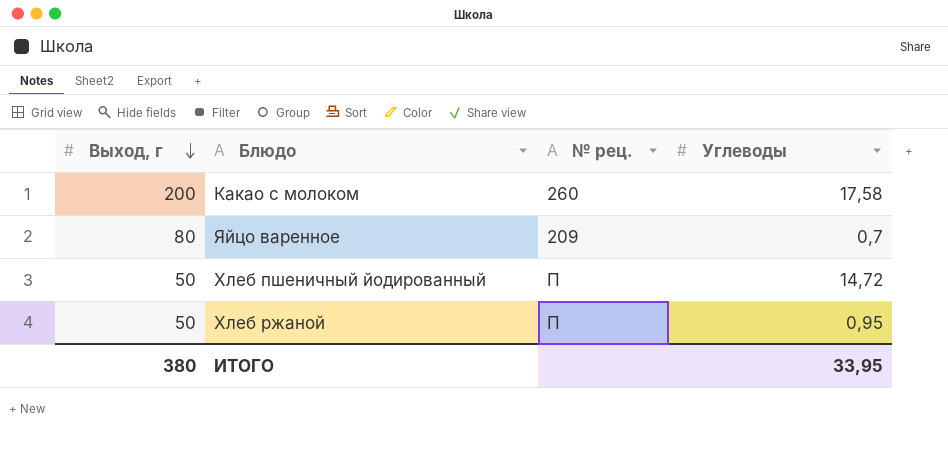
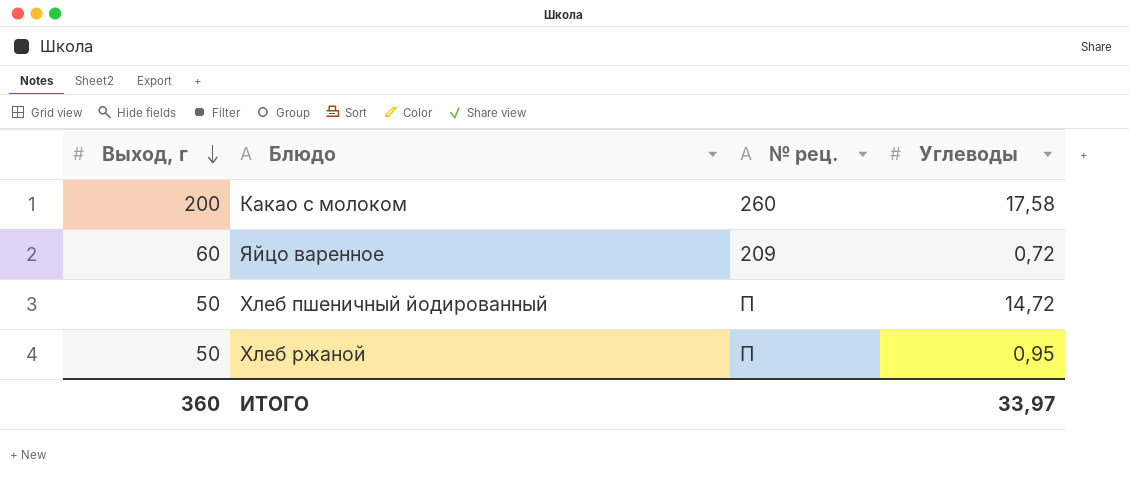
Яйцо варенное | Выход, г: 80 -> 60
Яйцо варенное | Углеводы: 0,7 -> 0,72
ИТОГО | Выход, г: 380 -> 360
ИТОГО | Углеводы: 33,95 -> 33,97

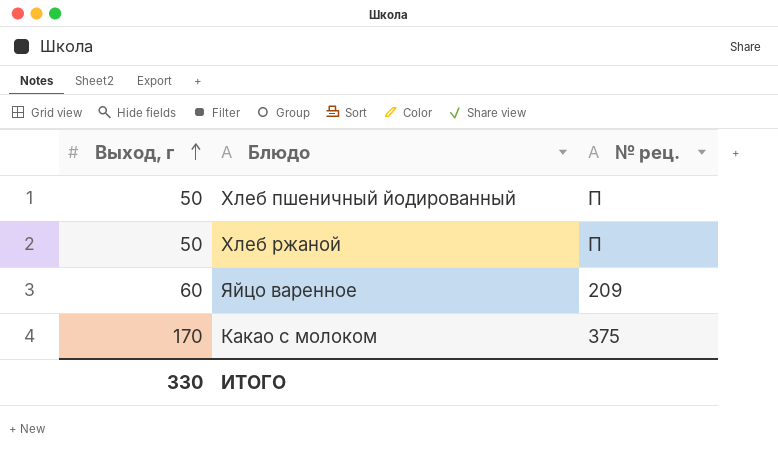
row order: Выход, г descending -> Выход, г ascending
column Углеводы | position: 4 -> none
Какао с молоком | Выход, г: 200 -> 170
Какао с молоком | № рец.: 260 -> 375
ИТОГО | Выход, г: 360 -> 330

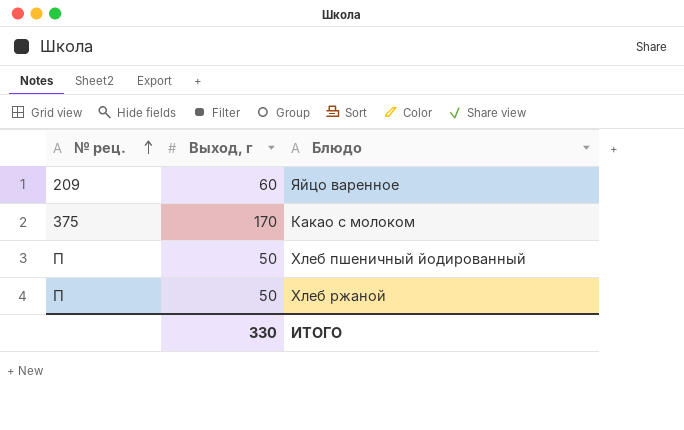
row order: Выход, г ascending -> № рец. ascending
column № рец. | position: 3 -> 1

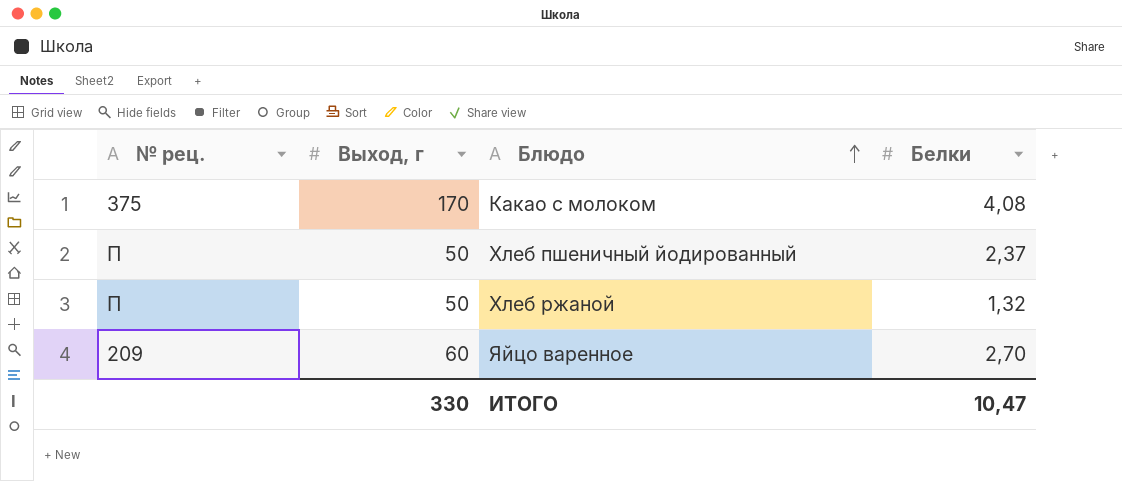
row order: № рец. ascending -> Блюдо ascending
column Белки | position: none -> 4

